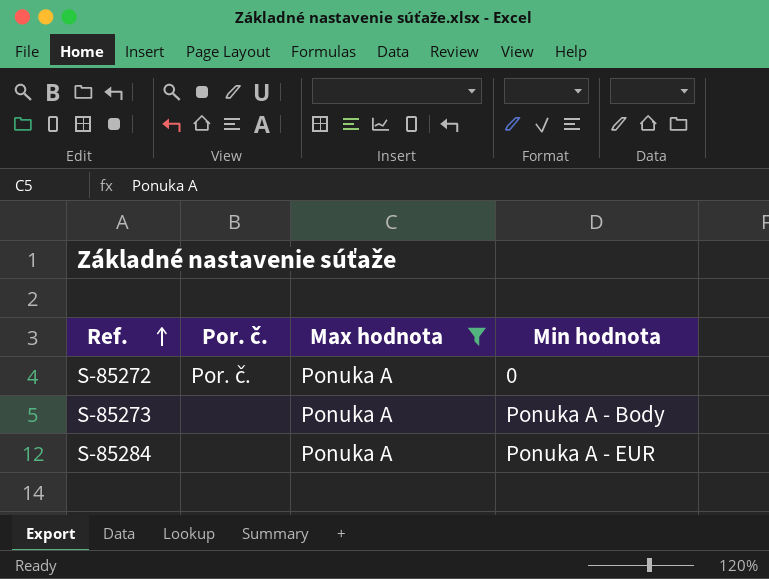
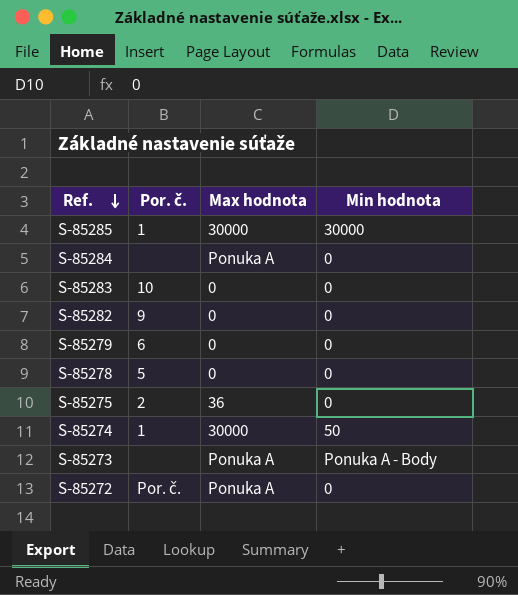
filter: Max hodnota = Ponuka A -> none
row order: Ref. ascending -> Ref. descending
S-85284 | Min hodnota: Ponuka A - EUR -> 0

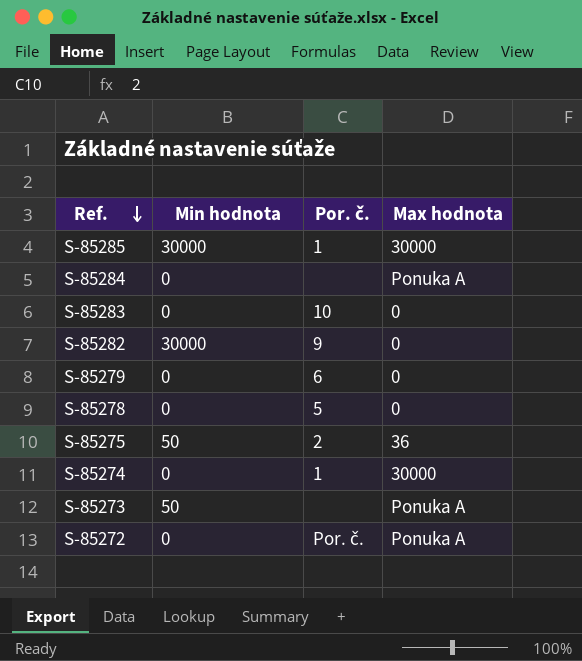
column Min hodnota | position: 4 -> 2
S-85282 | Min hodnota: 0 -> 30000
S-85275 | Min hodnota: 0 -> 50
S-85274 | Min hodnota: 50 -> 0
S-85273 | Min hodnota: Ponuka A - Body -> 50

